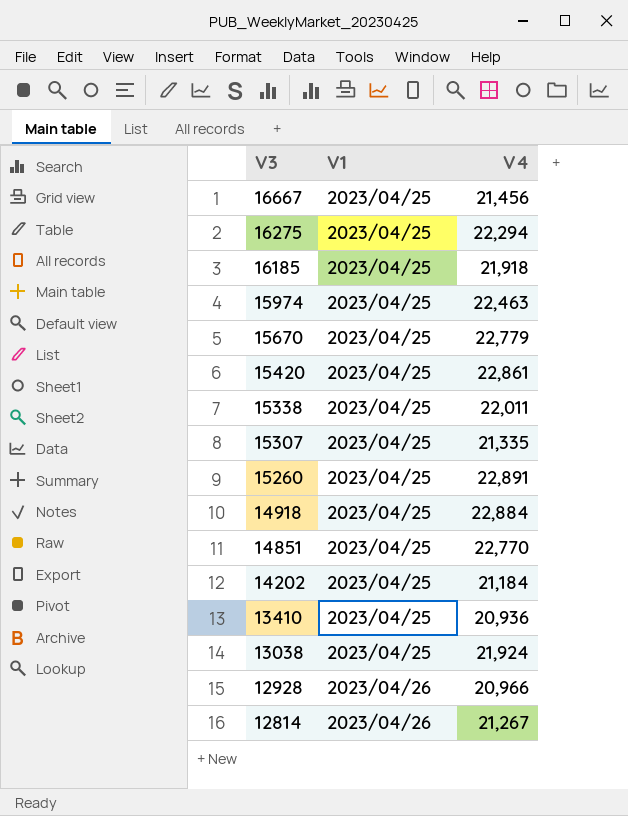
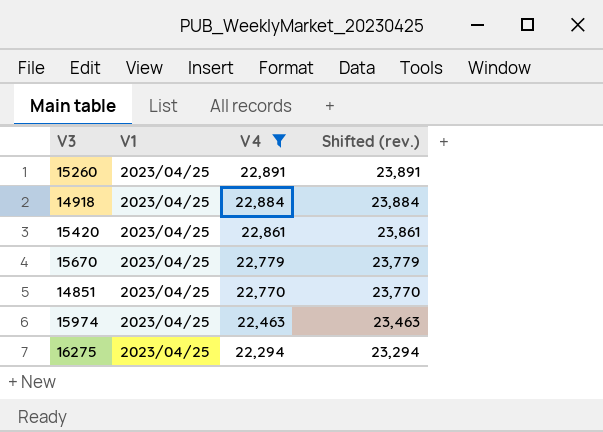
filter: none -> V4 >= 22,294
row order: V3 descending -> V4 descending
column Shifted (rev.) | formula: none -> [V4] + 1000

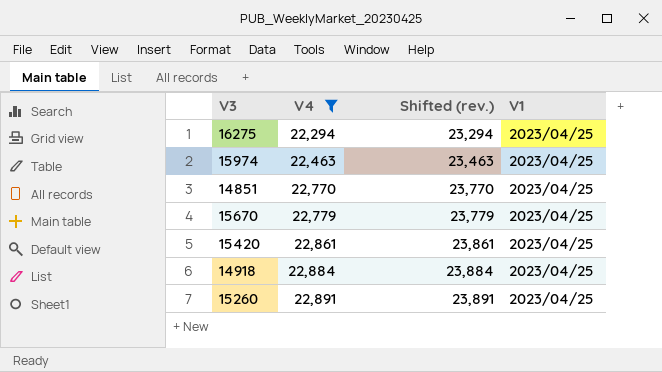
row order: V4 descending -> V4 ascending
column V1 | position: 2 -> 4

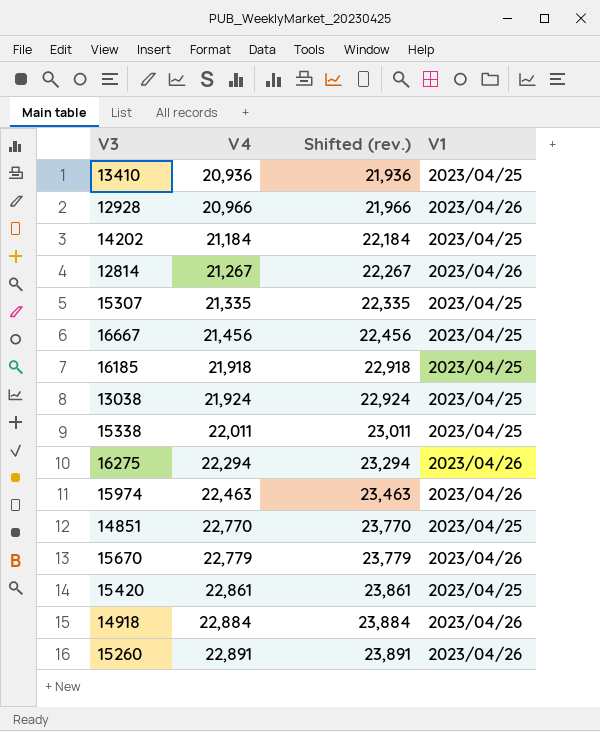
filter: V4 >= 22,294 -> none
16275 | V1: 2023/04/25 -> 2023/04/26
15974 | V1: 2023/04/25 -> 2023/04/26
15670 | V1: 2023/04/25 -> 2023/04/26
14918 | V1: 2023/04/25 -> 2023/04/26
15260 | V1: 2023/04/25 -> 2023/04/26

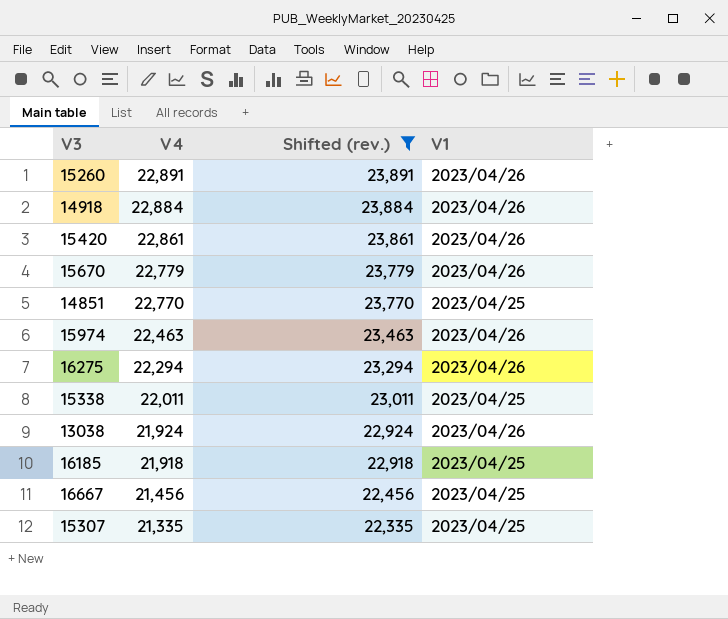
filter: none -> Shifted (rev.) >= 22,335
row order: V4 ascending -> V4 descending
15420 | V1: 2023/04/25 -> 2023/04/26
13038 | V1: 2023/04/25 -> 2023/04/26

